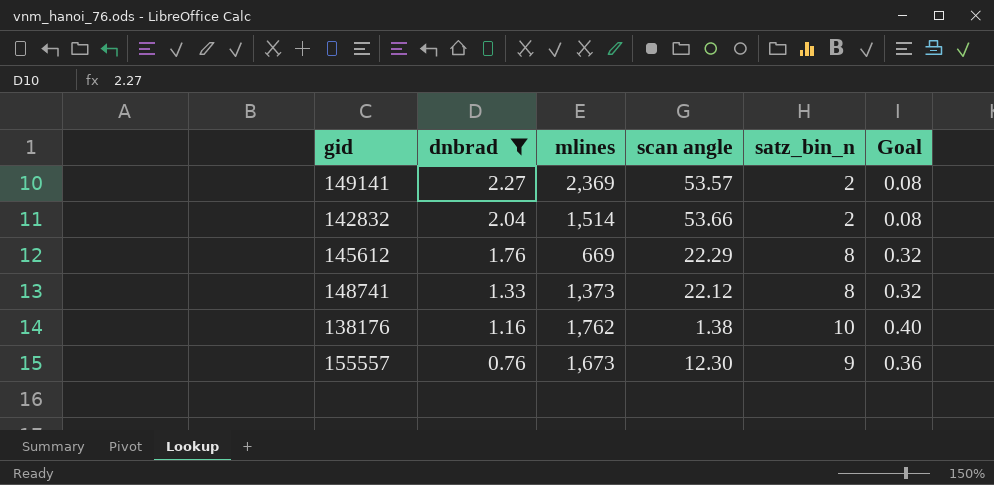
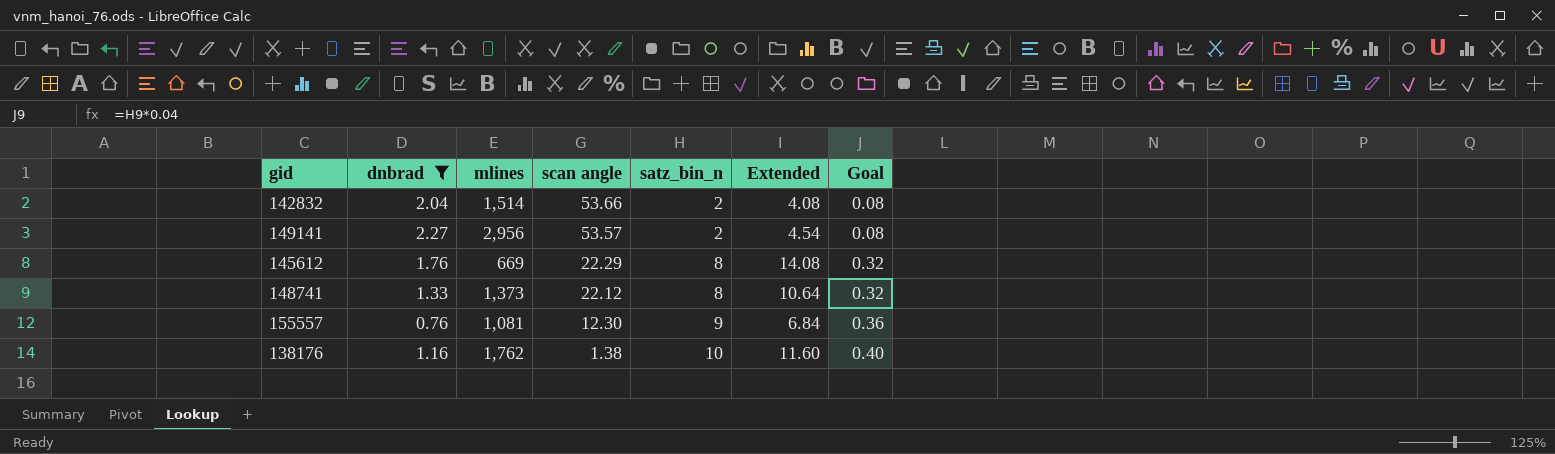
row order: dnbrad descending -> scan angle descending
column Extended | formula: none -> [dnbrad] * [satz_bin_n]
149141 | mlines: 2,369 -> 2,956
155557 | mlines: 1,673 -> 1,081

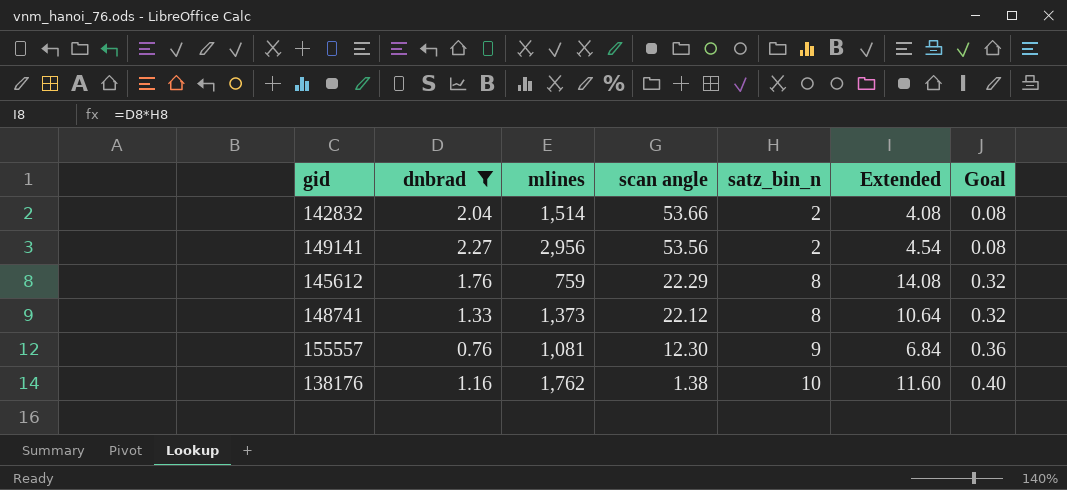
149141 | scan angle: 53.57 -> 53.56
145612 | mlines: 669 -> 759

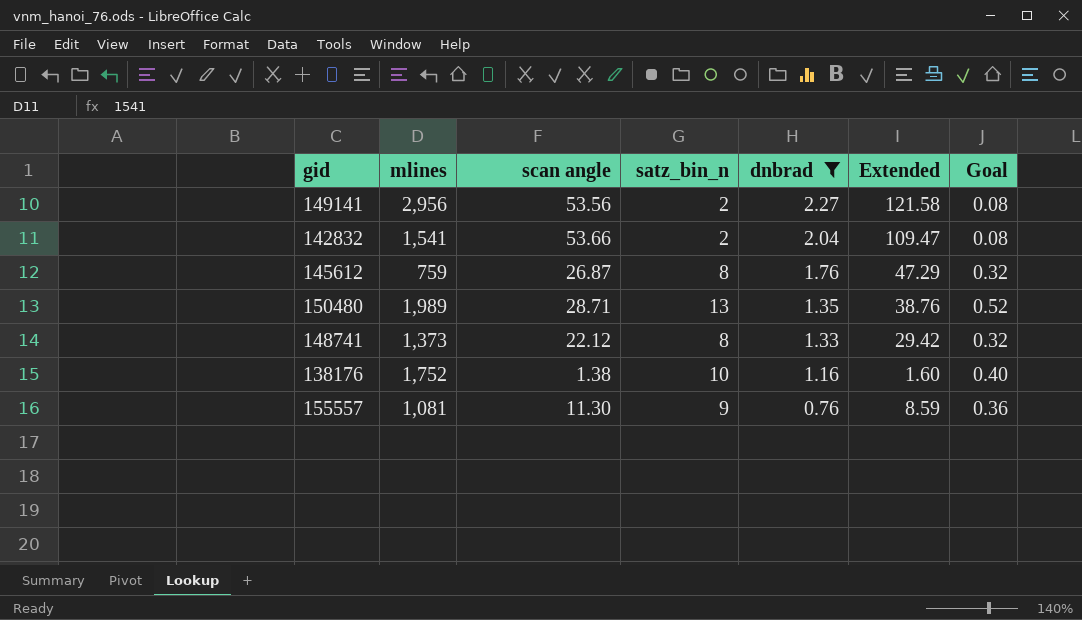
row order: scan angle descending -> dnbrad descending
column dnbrad | position: 2 -> 5
column Extended | formula: [dnbrad] * [satz_bin_n] -> [scan angle] * [dnbrad]
142832 | mlines: 1,514 -> 1,541
145612 | scan angle: 22.29 -> 26.87
row 150480: none -> 1,989 | 28.71 | 13 | 1.35 | 38.76 | 0.52
138176 | mlines: 1,762 -> 1,752
155557 | scan angle: 12.30 -> 11.30

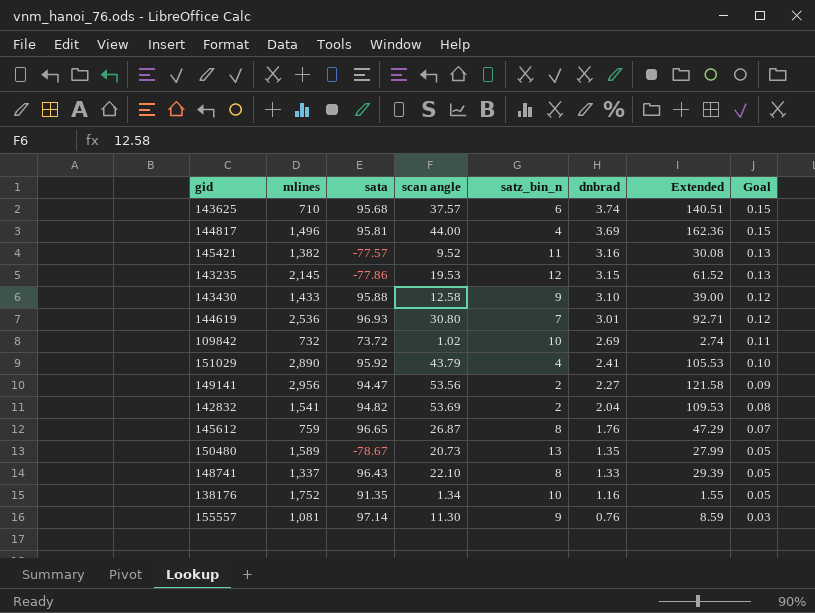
filter: dnbrad <= 2.27 -> none
column sata | position: none -> 3
column Goal | formula: [satz_bin_n] * 0.04 -> [dnbrad] * 0.04
142832 | scan angle: 53.66 -> 53.69
142832 | Extended: 109.47 -> 109.53
150480 | mlines: 1,989 -> 1,589
150480 | scan angle: 28.71 -> 20.73
150480 | Extended: 38.76 -> 27.99
148741 | mlines: 1,373 -> 1,337
148741 | scan angle: 22.12 -> 22.10
148741 | Extended: 29.42 -> 29.39
138176 | scan angle: 1.38 -> 1.34
138176 | Extended: 1.60 -> 1.55

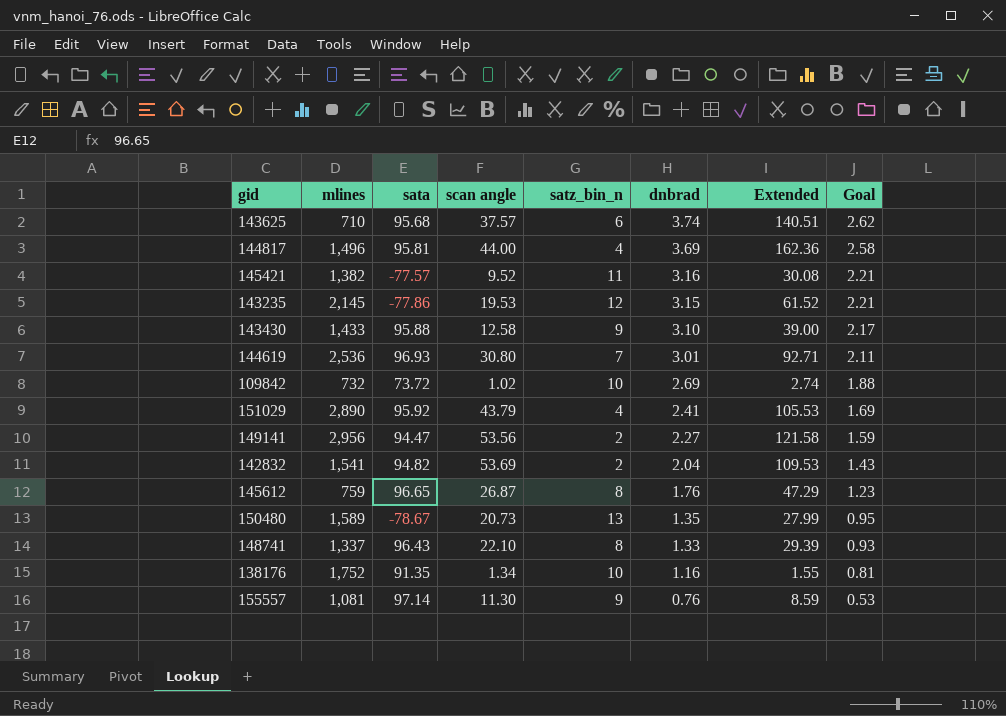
column Goal | formula: [dnbrad] * 0.04 -> [dnbrad] * 0.7

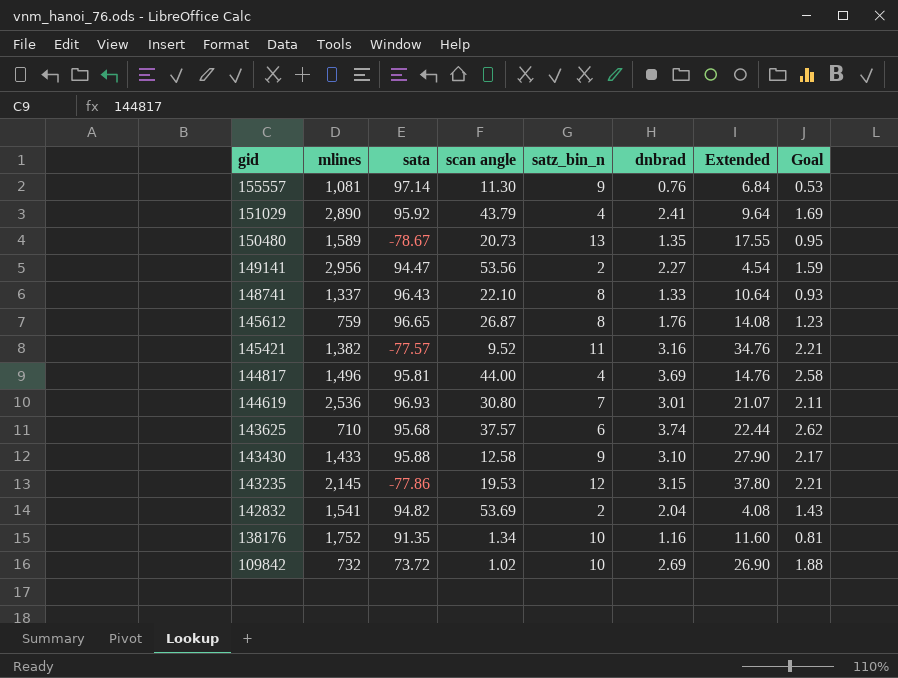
row order: dnbrad descending -> gid descending
column Extended | formula: [scan angle] * [dnbrad] -> [satz_bin_n] * [dnbrad]

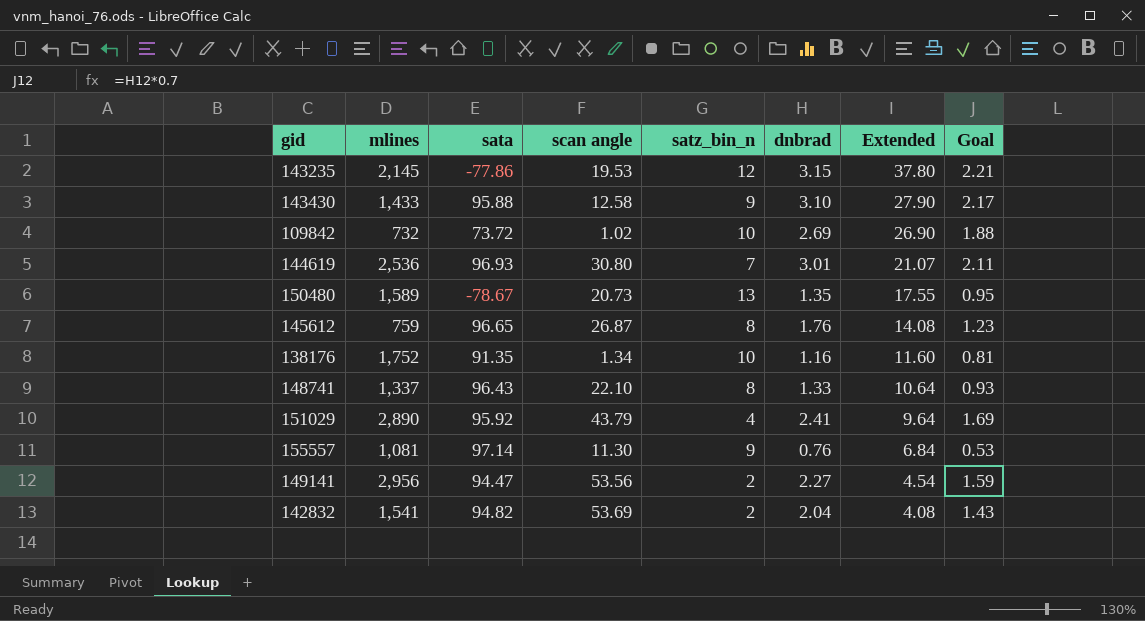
row order: gid descending -> Extended descending
row 145421: 1,382 | -77.57 | 9.52 | 11 | 3.16 | 34.76 | 2.21 -> none
row 144817: 1,496 | 95.81 | 44.00 | 4 | 3.69 | 14.76 | 2.58 -> none
row 143625: 710 | 95.68 | 37.57 | 6 | 3.74 | 22.44 | 2.62 -> none

